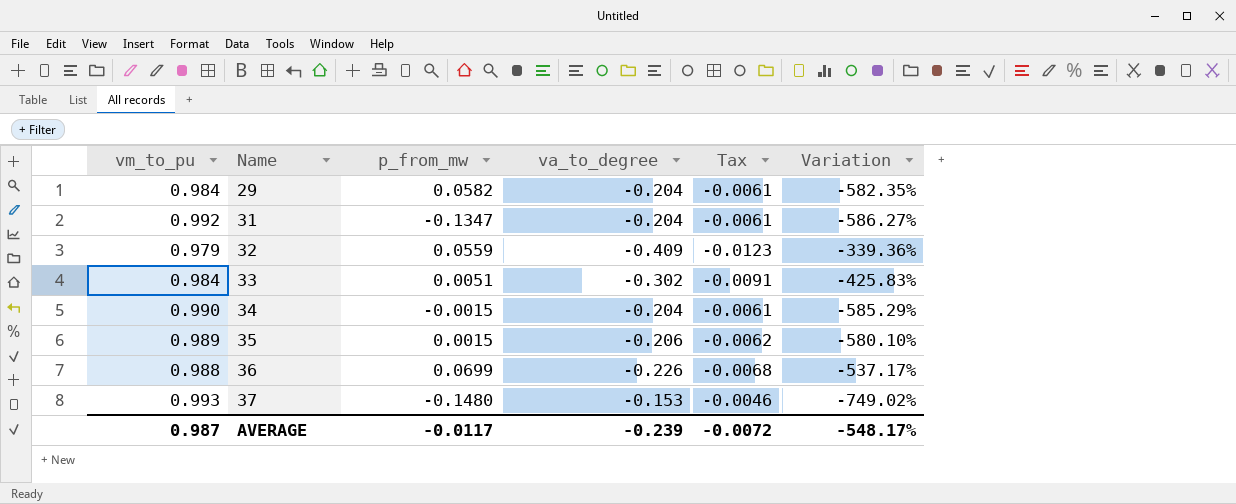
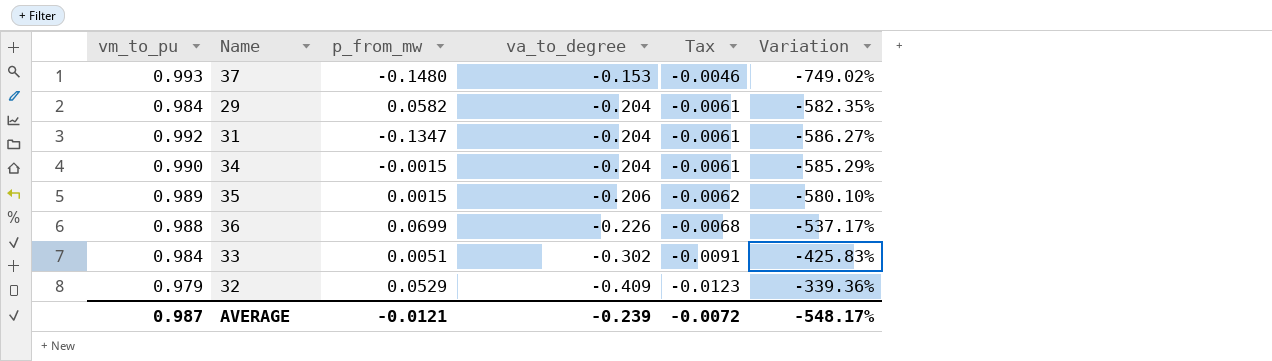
row order: Name ascending -> va_to_degree descending
32 | p_from_mw: 0.0559 -> 0.0529
AVERAGE | p_from_mw: -0.0117 -> -0.0121

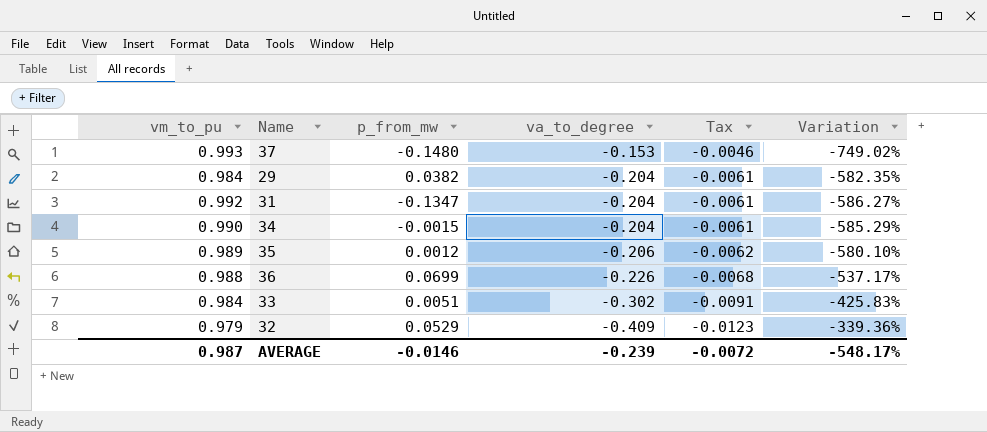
29 | p_from_mw: 0.0582 -> 0.0382
35 | p_from_mw: 0.0015 -> 0.0012
AVERAGE | p_from_mw: -0.0121 -> -0.0146

